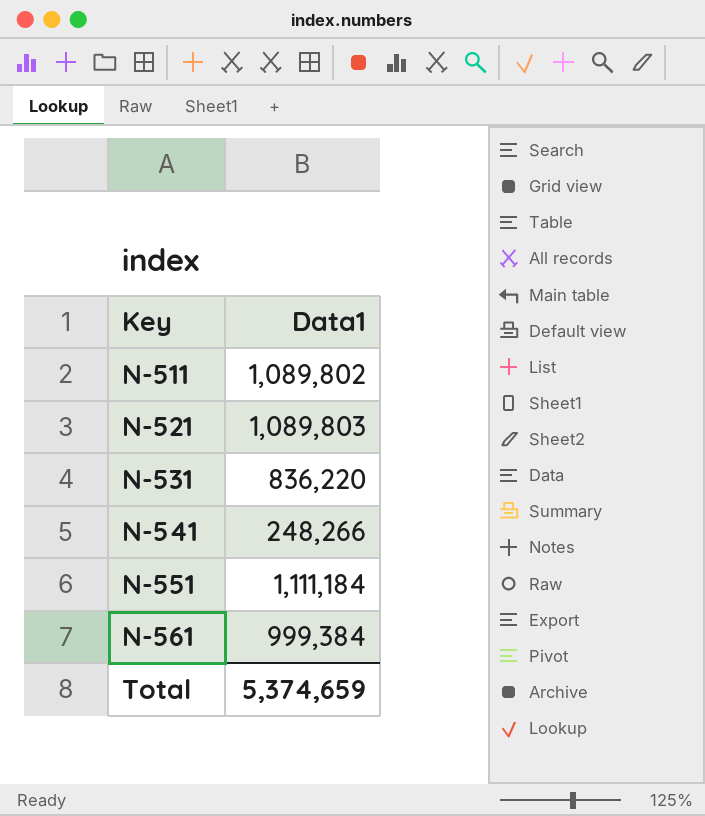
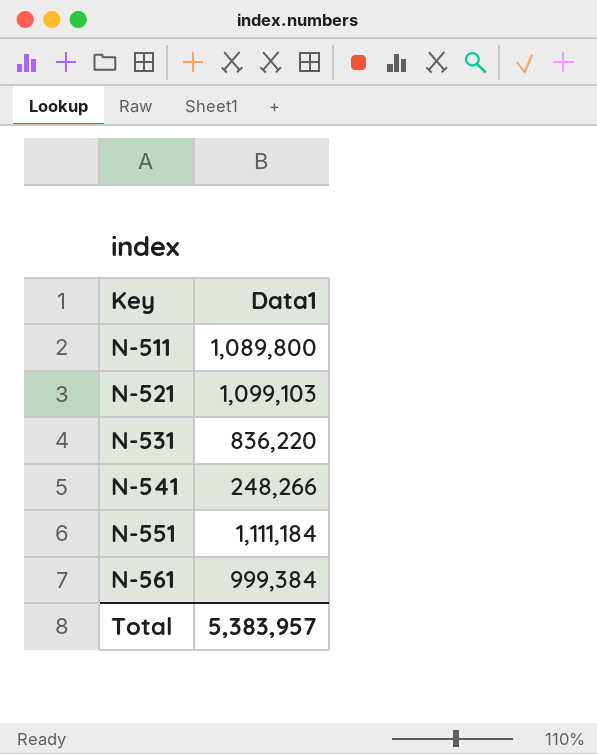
N-511 | Data1: 1,089,802 -> 1,089,800
N-521 | Data1: 1,089,803 -> 1,099,103
Total | Data1: 5,374,659 -> 5,383,957

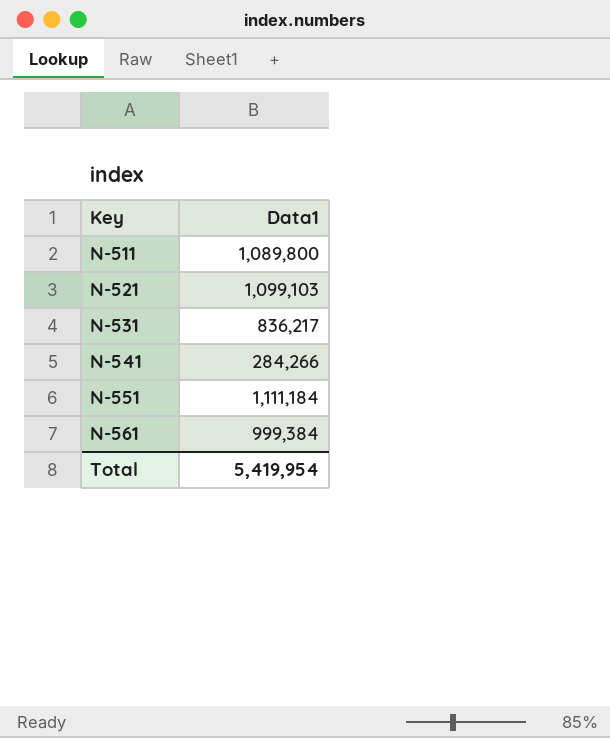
N-531 | Data1: 836,220 -> 836,217
N-541 | Data1: 248,266 -> 284,266
Total | Data1: 5,383,957 -> 5,419,954

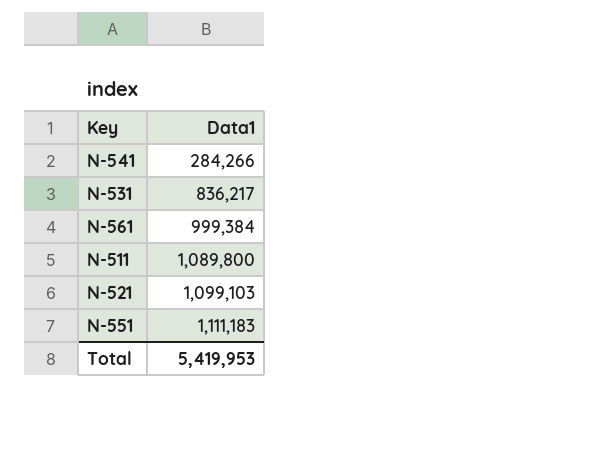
row order: Key ascending -> Data1 ascending
N-551 | Data1: 1,111,184 -> 1,111,183
Total | Data1: 5,419,954 -> 5,419,953

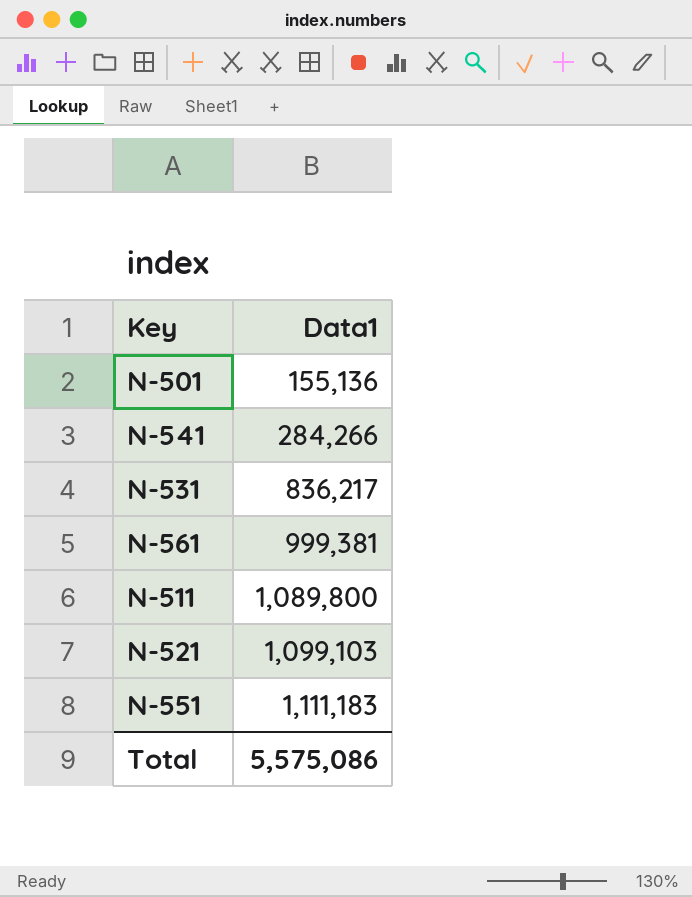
row N-501: none -> 155,136
N-561 | Data1: 999,384 -> 999,381
Total | Data1: 5,419,953 -> 5,575,086

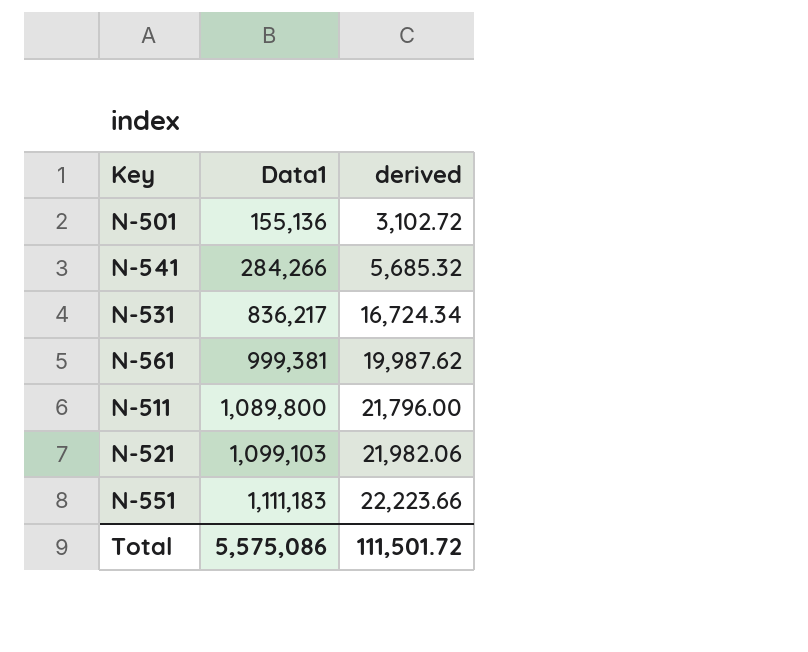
column derived | formula: none -> [Data1] * 0.02

